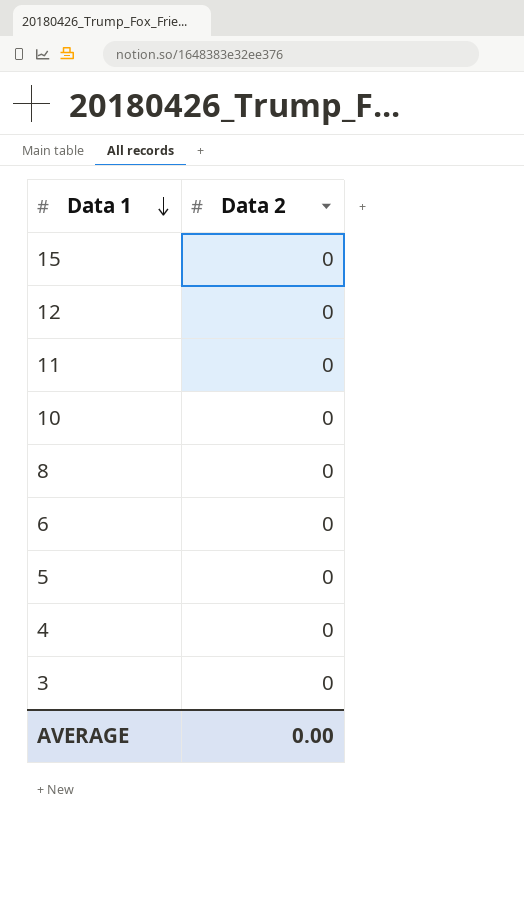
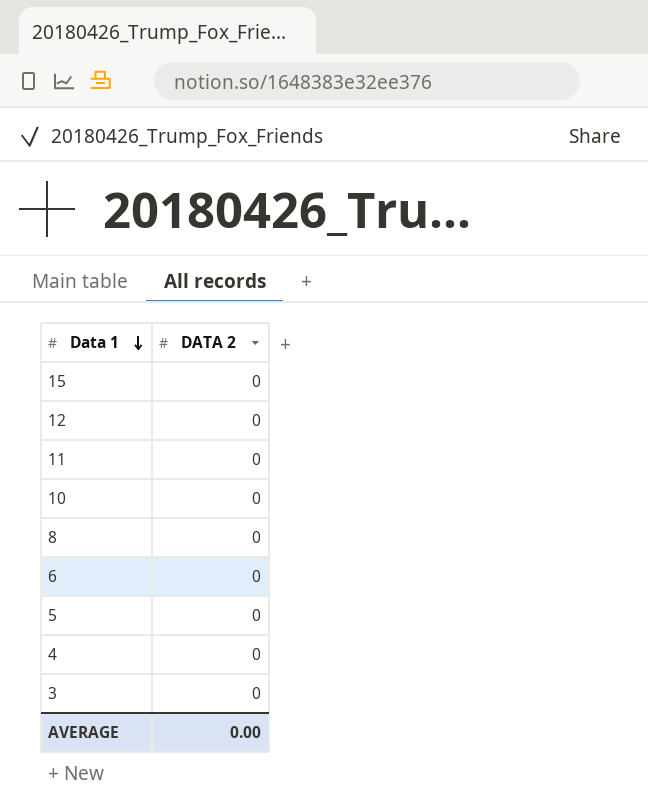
column name: Data 2 -> DATA 2

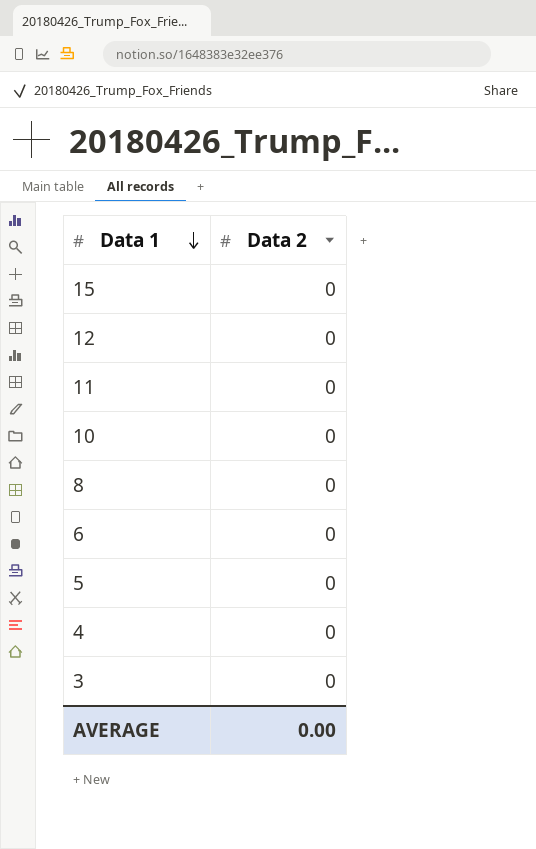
column name: DATA 2 -> Data 2

